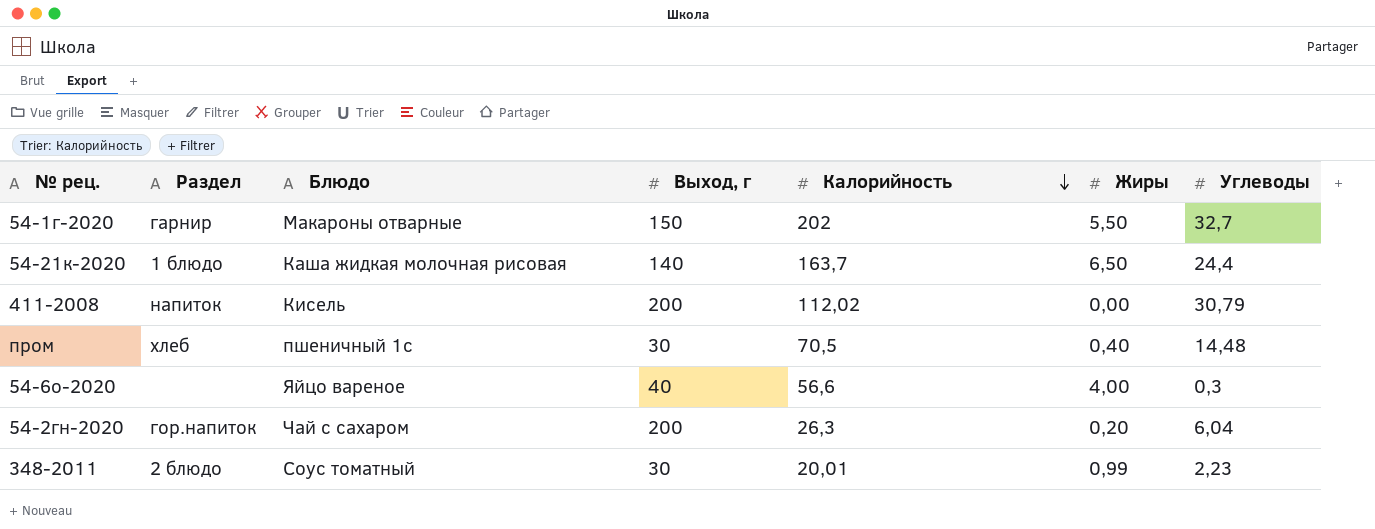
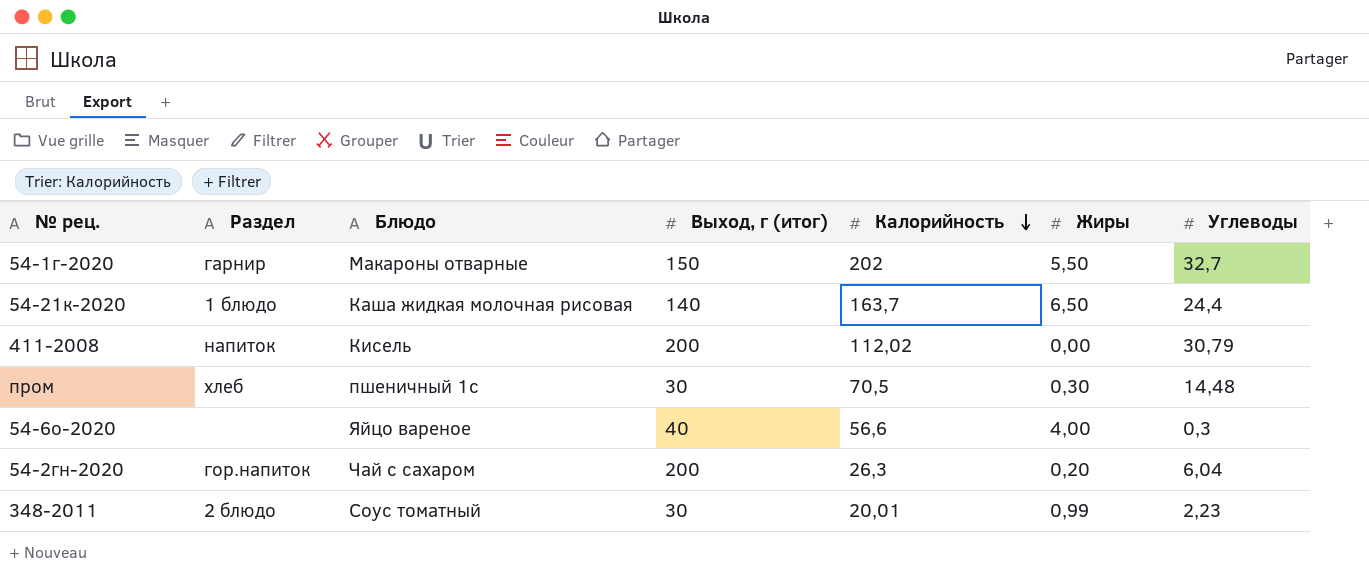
column name: Выход, г -> Выход, г (итог)
пром | Жиры: 0,40 -> 0,30

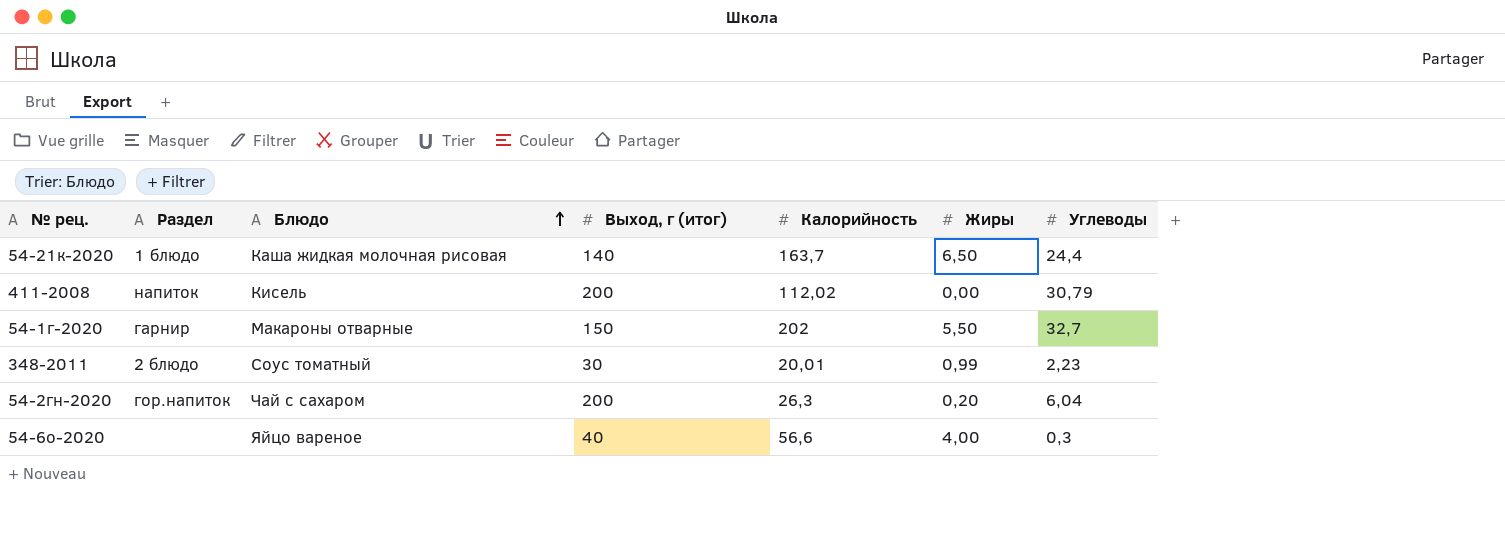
row order: Калорийность descending -> Блюдо ascending
row пром: хлеб | пшеничный 1с | 30 | 70,5 | 0,30 | 14,48 -> none

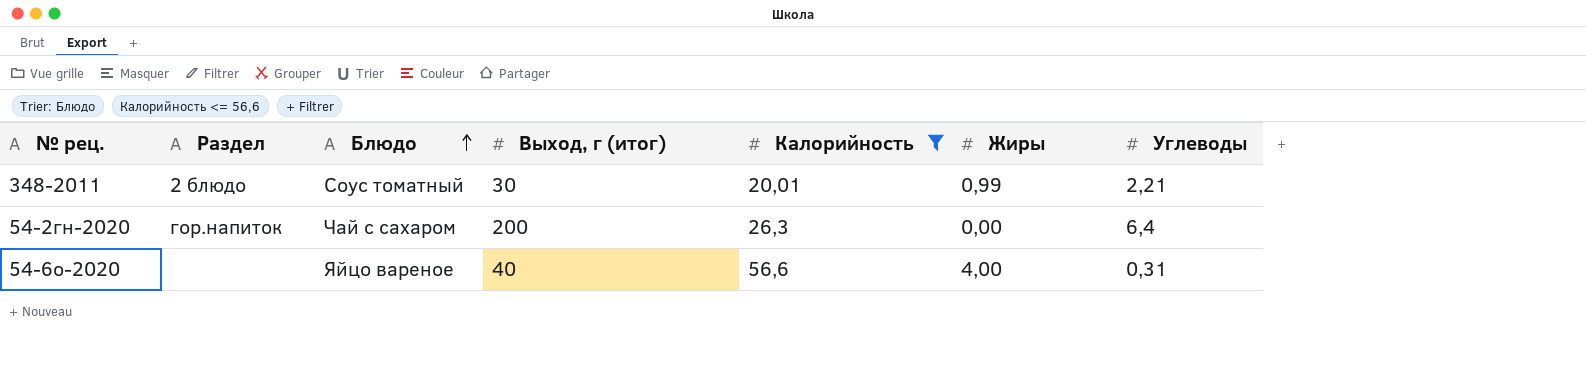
filter: none -> Калорийность <= 56,6
348-2011 | Углеводы: 2,23 -> 2,21
54-2гн-2020 | Жиры: 0,20 -> 0,00
54-2гн-2020 | Углеводы: 6,04 -> 6,4
54-6о-2020 | Углеводы: 0,3 -> 0,31

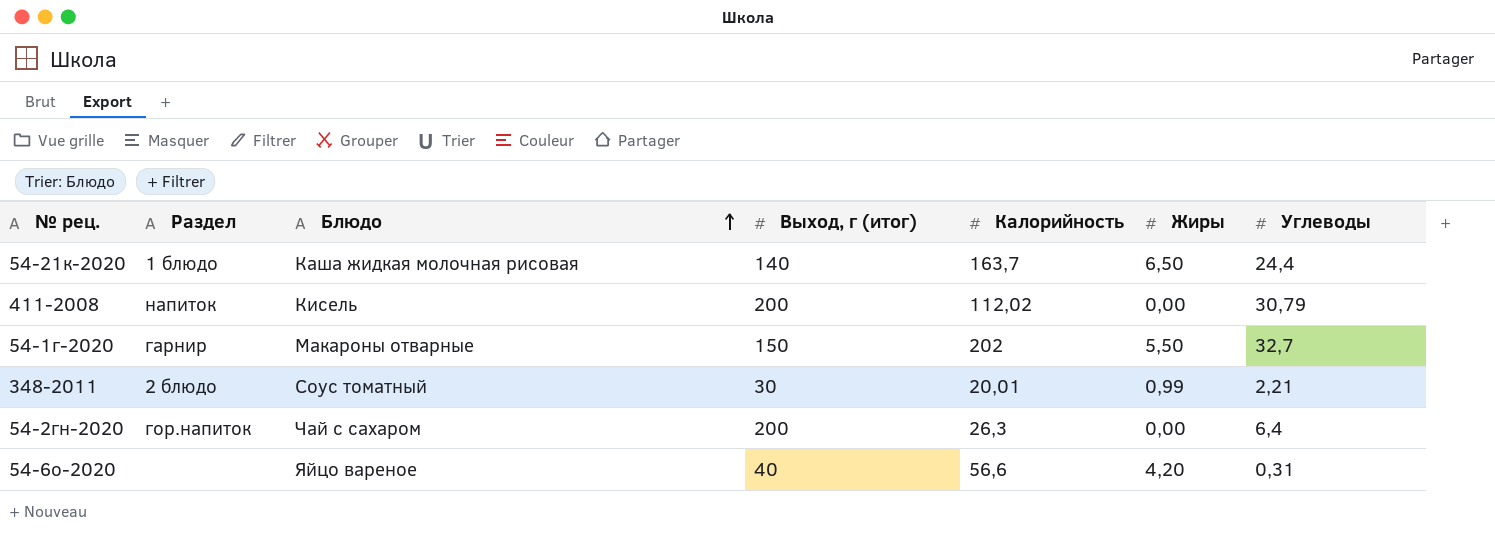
filter: Калорийность <= 56,6 -> none
54-6о-2020 | Жиры: 4,00 -> 4,20

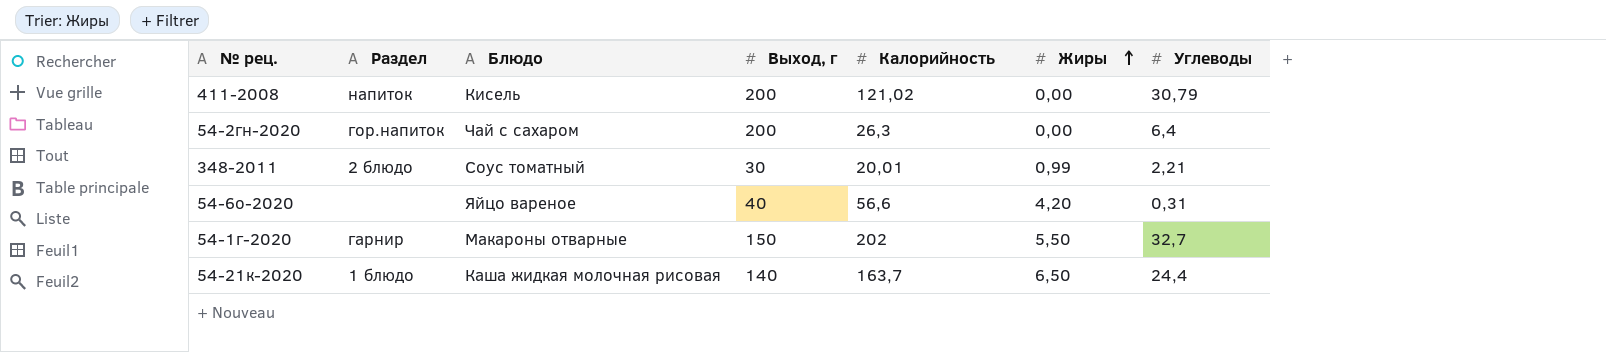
row order: Блюдо ascending -> Жиры ascending
column name: Выход, г (итог) -> Выход, г
411-2008 | Калорийность: 112,02 -> 121,02

